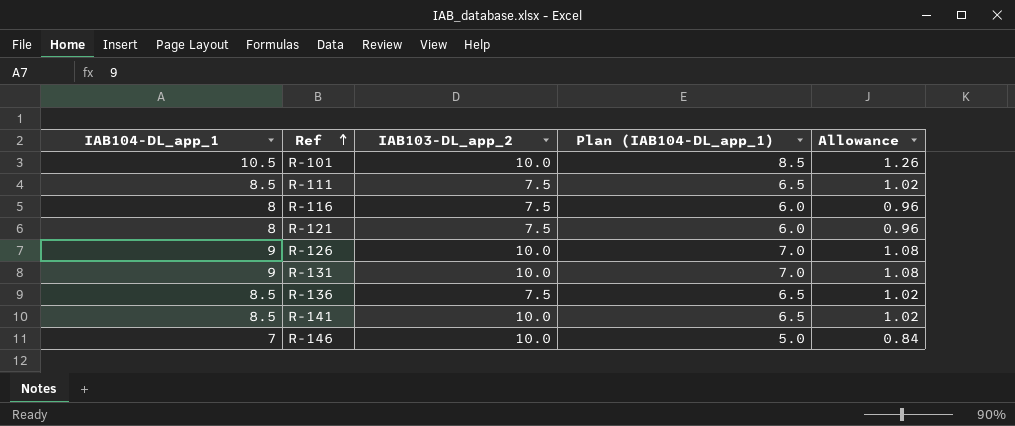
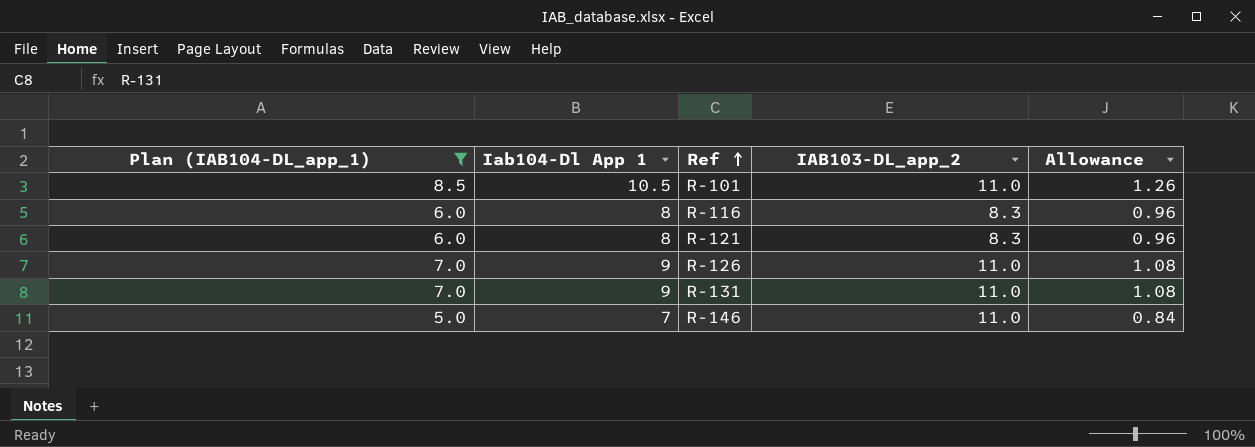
filter: none -> Plan (IAB104-DL_app_1) != 6.5
column Plan (IAB104-DL_app_1) | position: 4 -> 1
column name: IAB104-DL_app_1 -> Iab104-Dl App 1
R-101 | IAB103-DL_app_2: 10.0 -> 11.0
R-116 | IAB103-DL_app_2: 7.5 -> 8.3
R-121 | IAB103-DL_app_2: 7.5 -> 8.3
R-126 | IAB103-DL_app_2: 10.0 -> 11.0
R-131 | IAB103-DL_app_2: 10.0 -> 11.0
R-146 | IAB103-DL_app_2: 10.0 -> 11.0

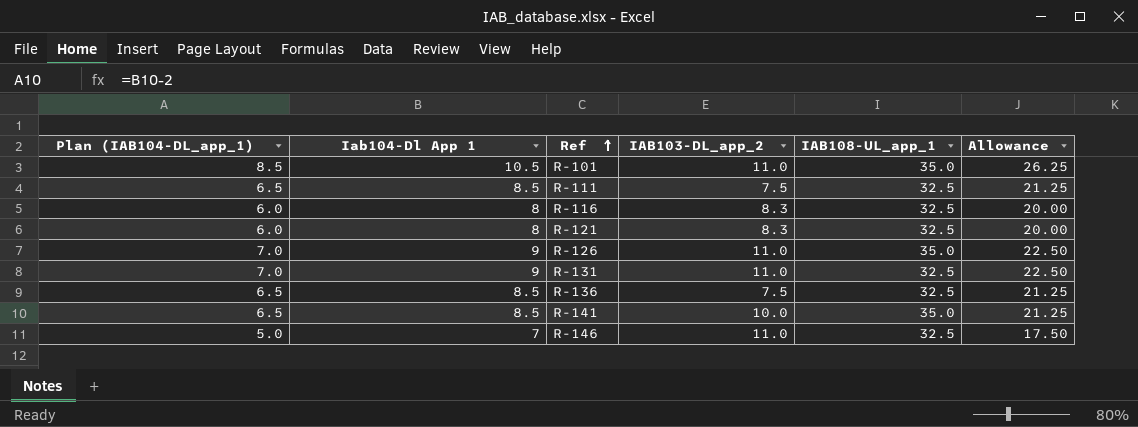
filter: Plan (IAB104-DL_app_1) != 6.5 -> none
column IAB108-UL_app_1 | position: none -> 5
column Allowance | formula: [Iab104-Dl App 1] * 0.12 -> [Iab104-Dl App 1] * 2.5

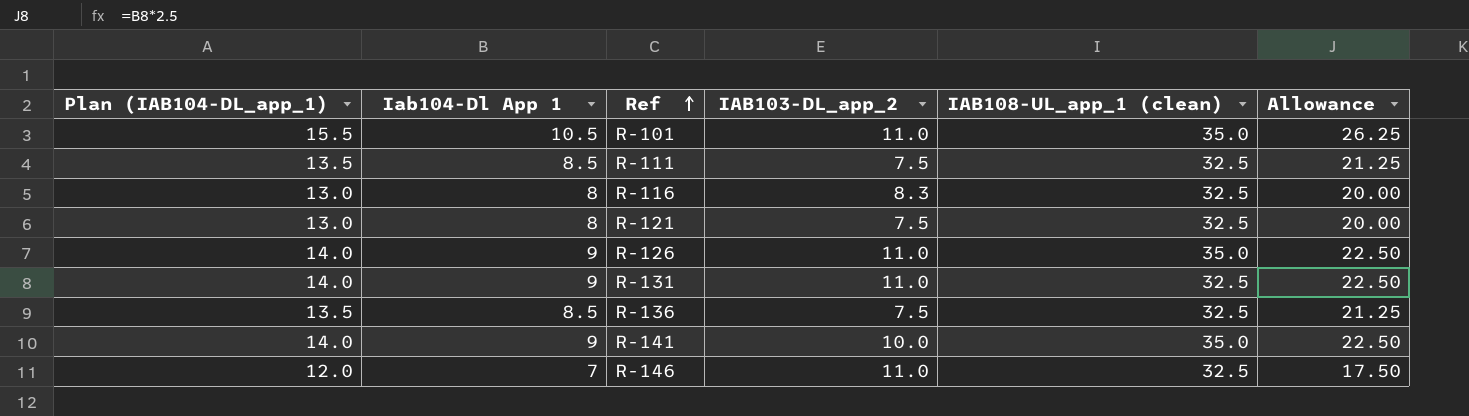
column Plan (IAB104-DL_app_1) | formula: [Iab104-Dl App 1] - 2 -> [Iab104-Dl App 1] + 5
column name: IAB108-UL_app_1 -> IAB108-UL_app_1 (clean)
R-121 | IAB103-DL_app_2: 8.3 -> 7.5
R-141 | Iab104-Dl App 1: 8.5 -> 9
R-141 | Allowance: 21.25 -> 22.50

